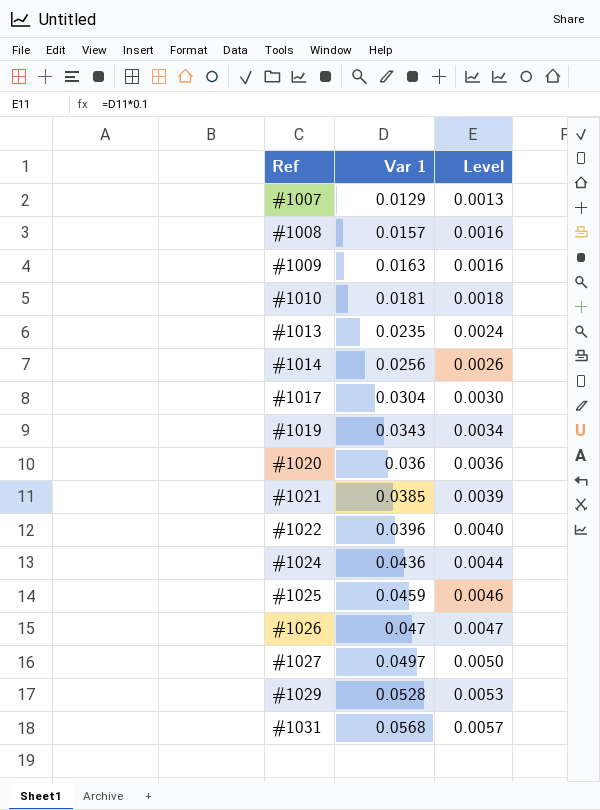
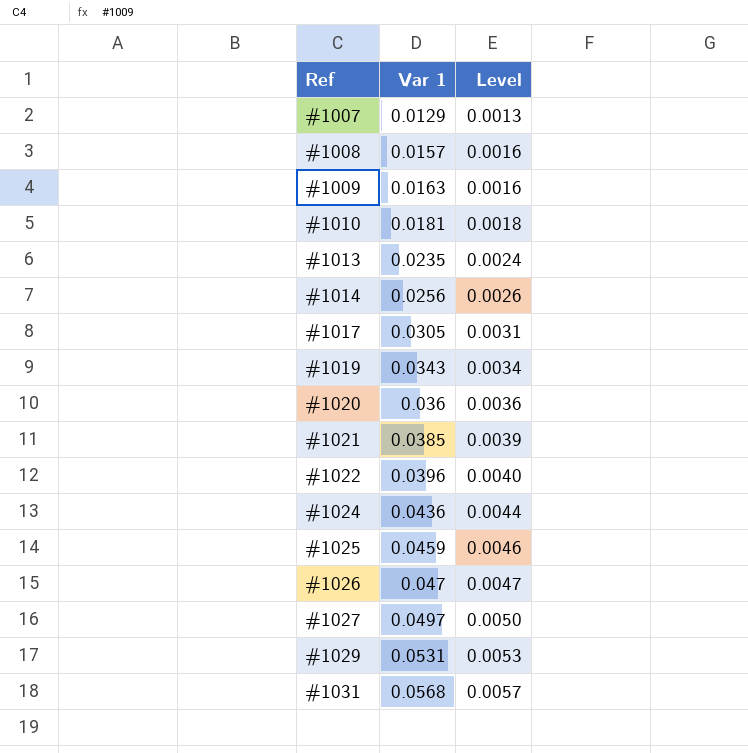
#1017 | Var 1: 0.0304 -> 0.0305
#1017 | Level: 0.0030 -> 0.0031
#1029 | Var 1: 0.0528 -> 0.0531

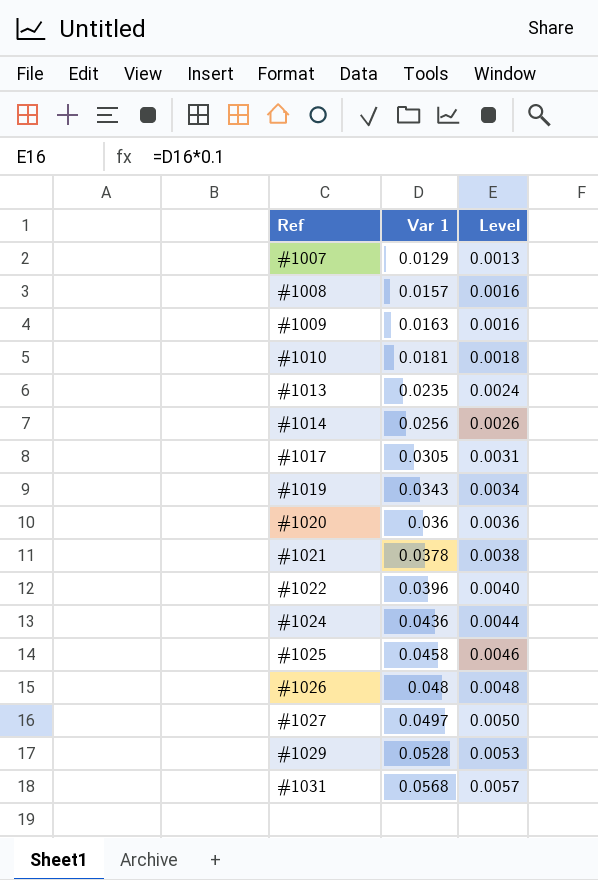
#1021 | Var 1: 0.0385 -> 0.0378
#1021 | Level: 0.0039 -> 0.0038
#1025 | Var 1: 0.0459 -> 0.0458
#1026 | Var 1: 0.047 -> 0.048
#1026 | Level: 0.0047 -> 0.0048
#1029 | Var 1: 0.0531 -> 0.0528

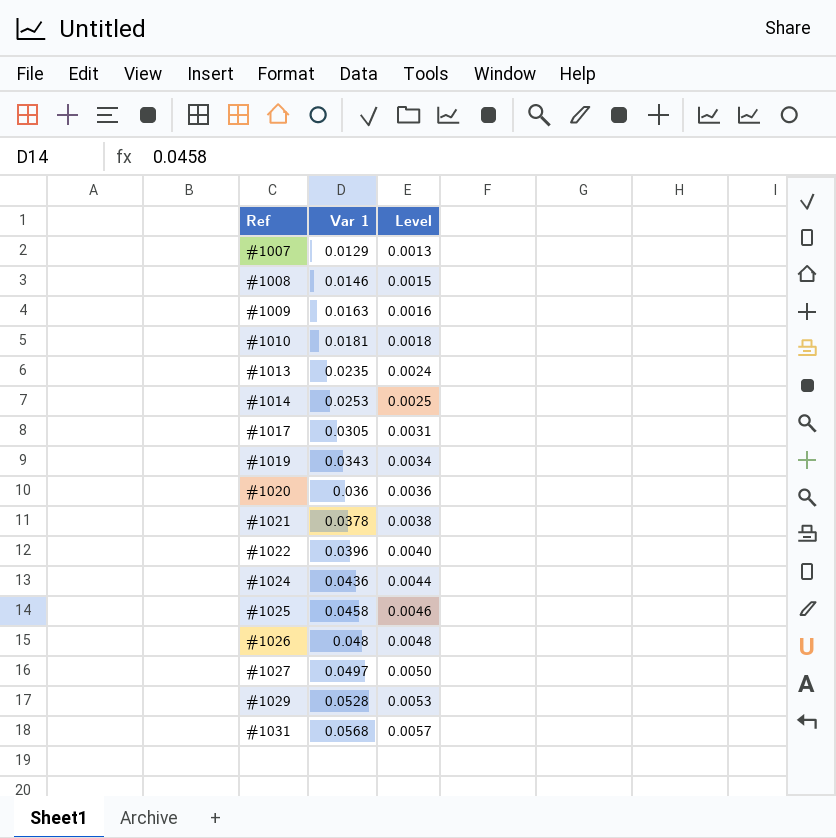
#1008 | Var 1: 0.0157 -> 0.0146
#1008 | Level: 0.0016 -> 0.0015
#1014 | Var 1: 0.0256 -> 0.0253
#1014 | Level: 0.0026 -> 0.0025

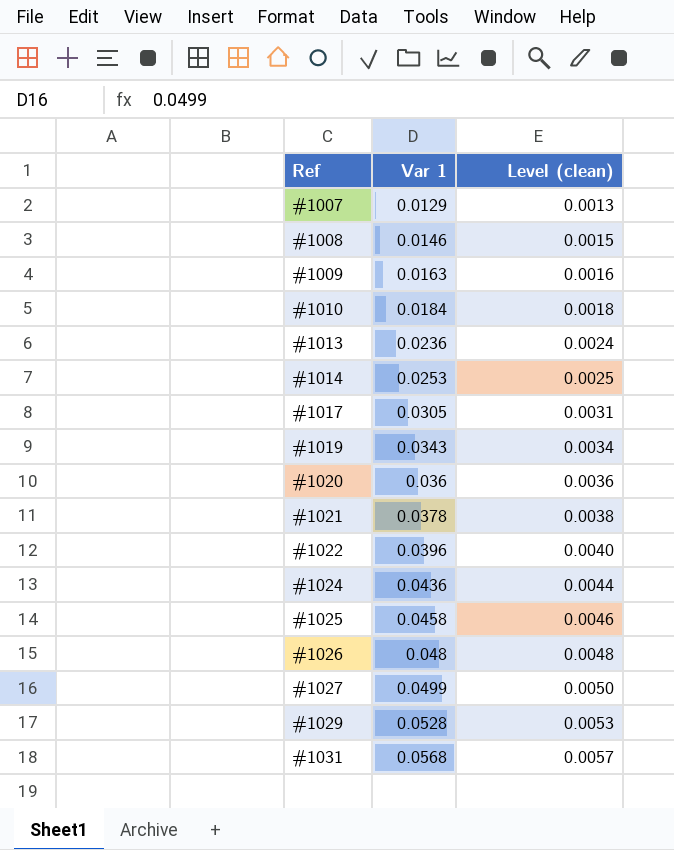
column name: Level -> Level (clean)
#1010 | Var 1: 0.0181 -> 0.0184
#1013 | Var 1: 0.0235 -> 0.0236
#1027 | Var 1: 0.0497 -> 0.0499

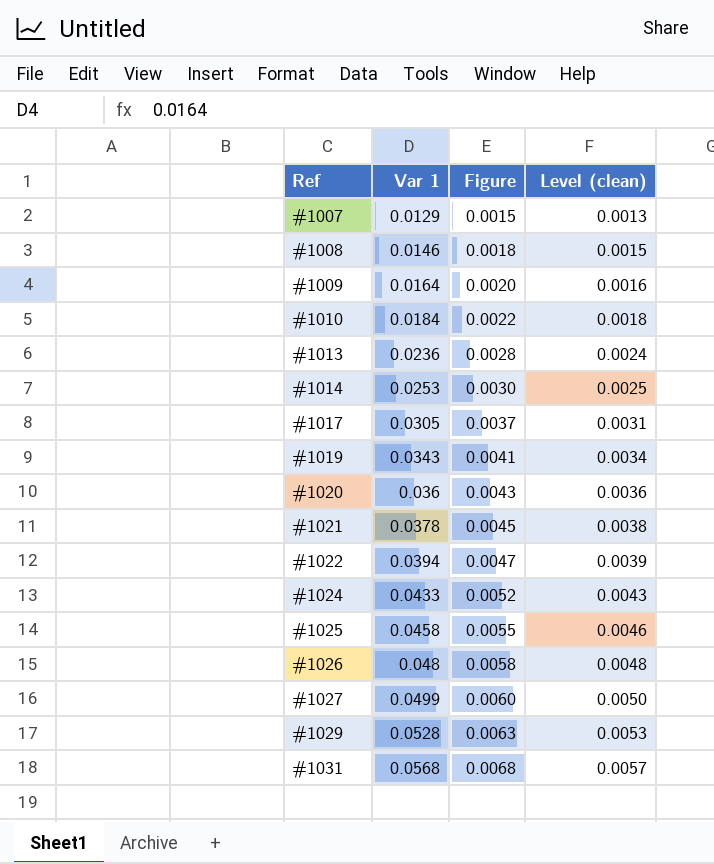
column Figure | formula: none -> [Var 1] * 0.12
#1009 | Var 1: 0.0163 -> 0.0164
#1022 | Var 1: 0.0396 -> 0.0394
#1022 | Level (clean): 0.0040 -> 0.0039
#1024 | Var 1: 0.0436 -> 0.0433
#1024 | Level (clean): 0.0044 -> 0.0043

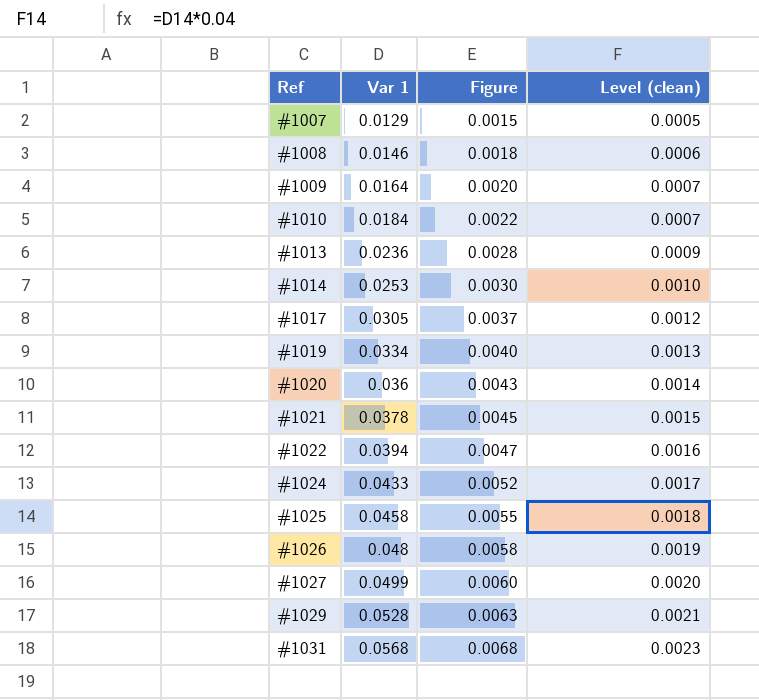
column Level (clean) | formula: [Var 1] * 0.1 -> [Var 1] * 0.04
#1019 | Var 1: 0.0343 -> 0.0334
#1019 | Figure: 0.0041 -> 0.0040

